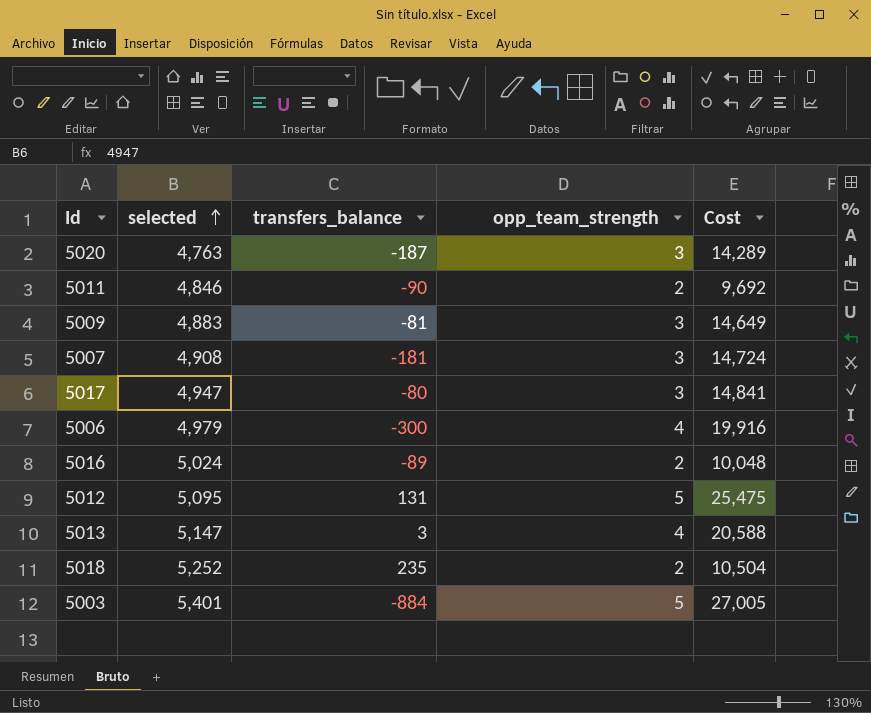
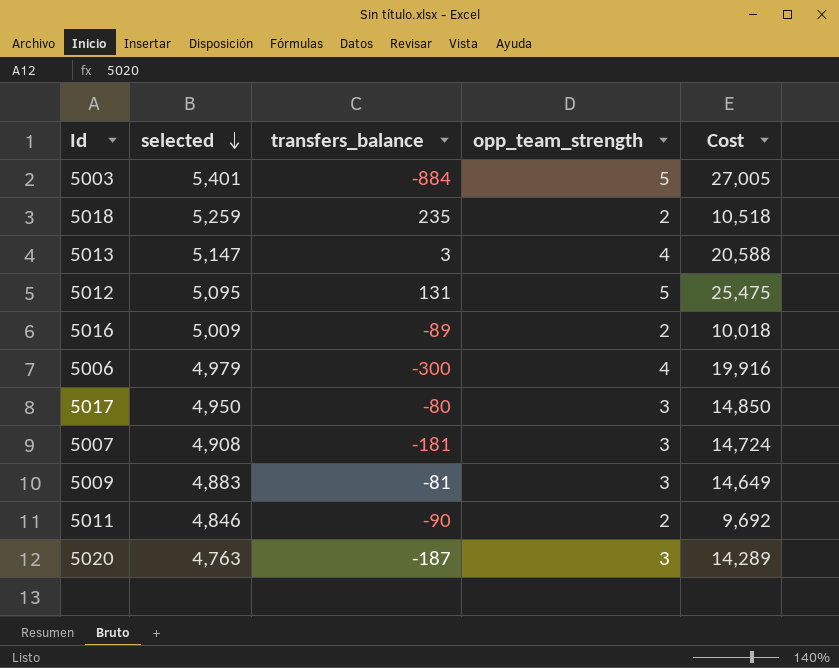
row order: selected ascending -> selected descending
5018 | selected: 5,252 -> 5,259
5018 | Cost: 10,504 -> 10,518
5016 | selected: 5,024 -> 5,009
5016 | Cost: 10,048 -> 10,018
5017 | selected: 4,947 -> 4,950
5017 | Cost: 14,841 -> 14,850

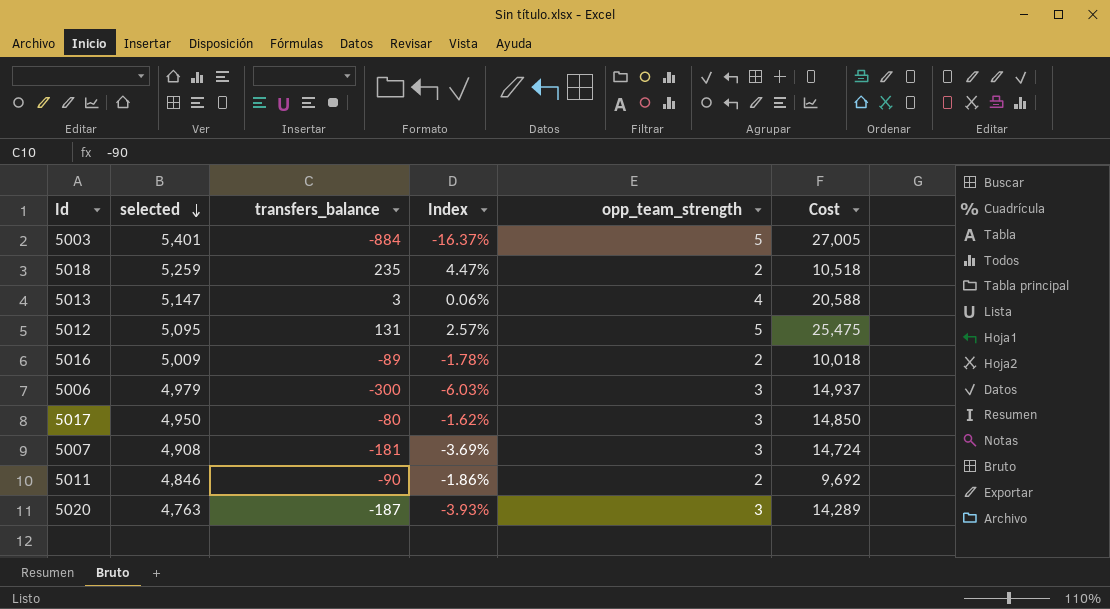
column Index | formula: none -> [transfers_balance] / [selected]
row 5009: 4,883 | -81 | 3 | 14,649 -> none
5006 | opp_team_strength: 4 -> 3
5006 | Cost: 19,916 -> 14,937

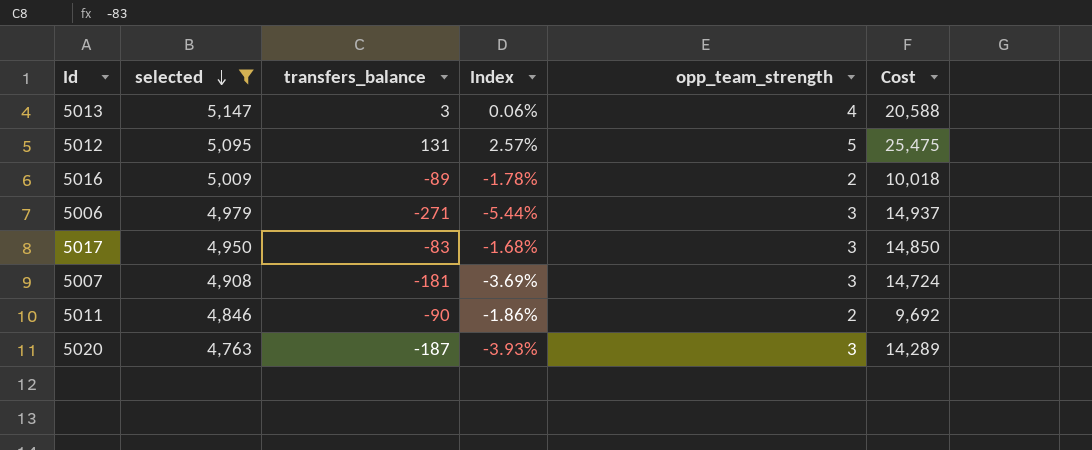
filter: none -> selected <= 5,147
5006 | transfers_balance: -300 -> -271
5006 | Index: -6.03% -> -5.44%
5017 | transfers_balance: -80 -> -83
5017 | Index: -1.62% -> -1.68%

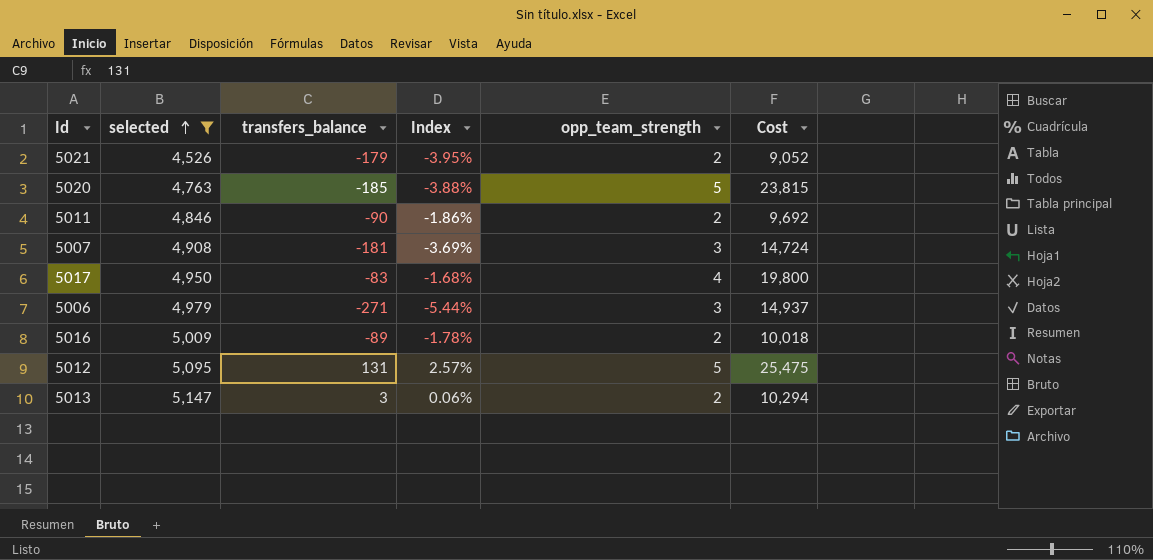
row order: selected descending -> selected ascending
row 5021: none -> 4,526 | -179 | -3.95% | 2 | 9,052
5020 | transfers_balance: -187 -> -185
5020 | Index: -3.93% -> -3.88%
5020 | opp_team_strength: 3 -> 5
5020 | Cost: 14,289 -> 23,815
5017 | opp_team_strength: 3 -> 4
5017 | Cost: 14,850 -> 19,800
5013 | opp_team_strength: 4 -> 2
5013 | Cost: 20,588 -> 10,294

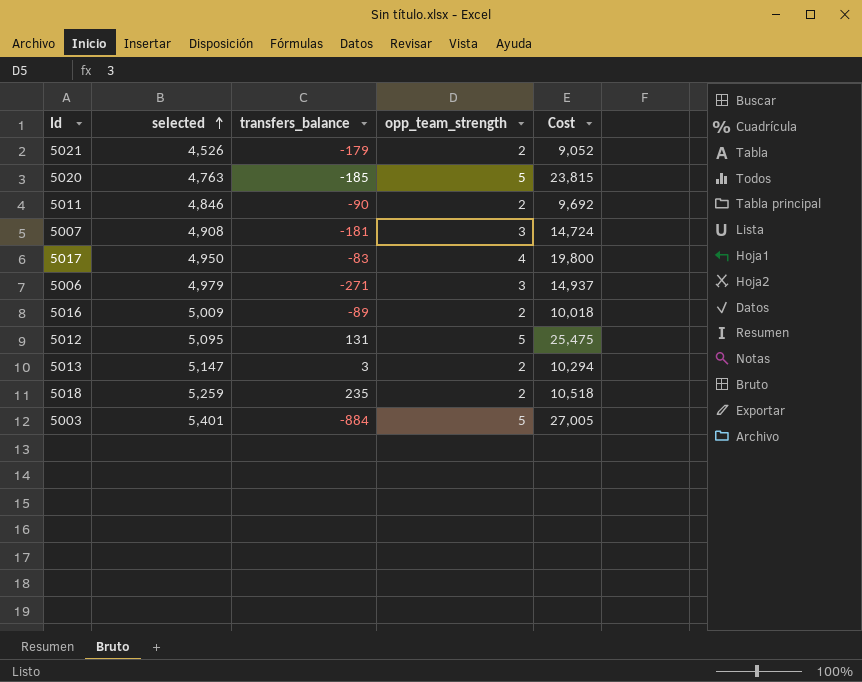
filter: selected <= 5,147 -> none
column Index | formula: [transfers_balance] / [selected] -> none

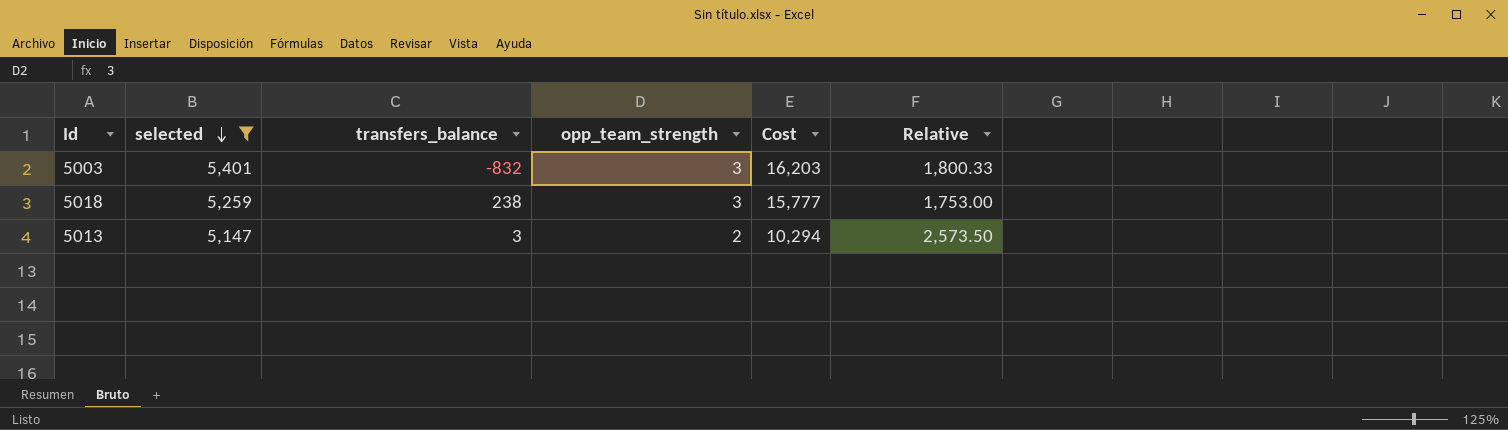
filter: none -> selected >= 5,147
row order: selected ascending -> selected descending
column Relative | formula: none -> [selected] / [opp_team_strength]
5003 | transfers_balance: -884 -> -832
5003 | opp_team_strength: 5 -> 3
5003 | Cost: 27,005 -> 16,203
5018 | transfers_balance: 235 -> 238
5018 | opp_team_strength: 2 -> 3
5018 | Cost: 10,518 -> 15,777

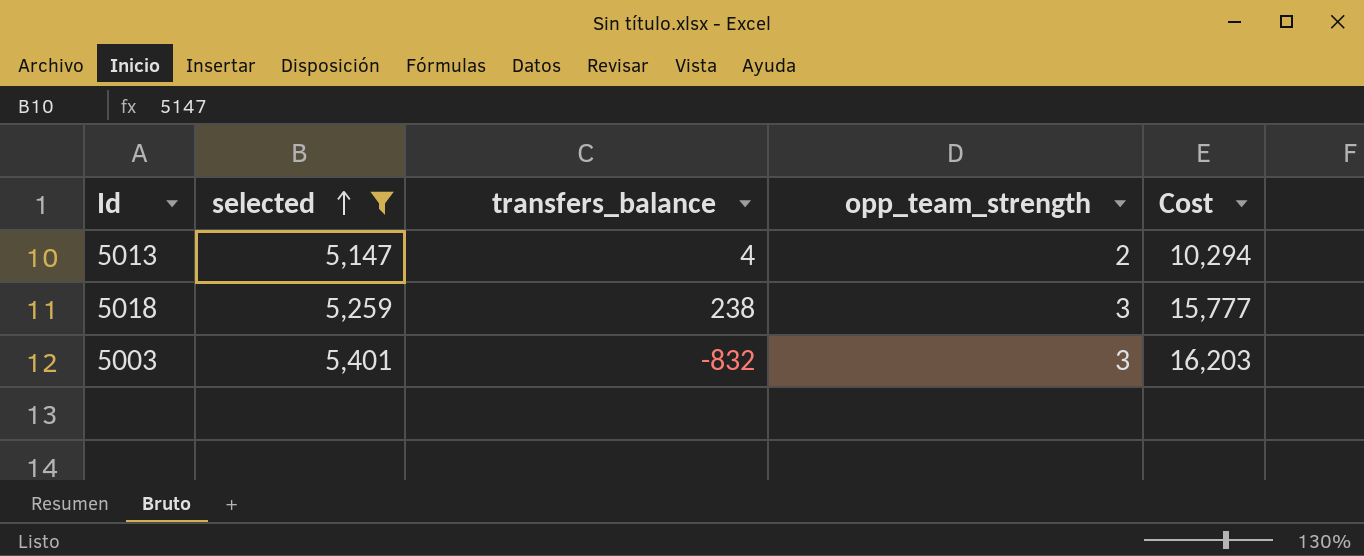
row order: selected descending -> selected ascending
column Relative | formula: [selected] / [opp_team_strength] -> none
5013 | transfers_balance: 3 -> 4

